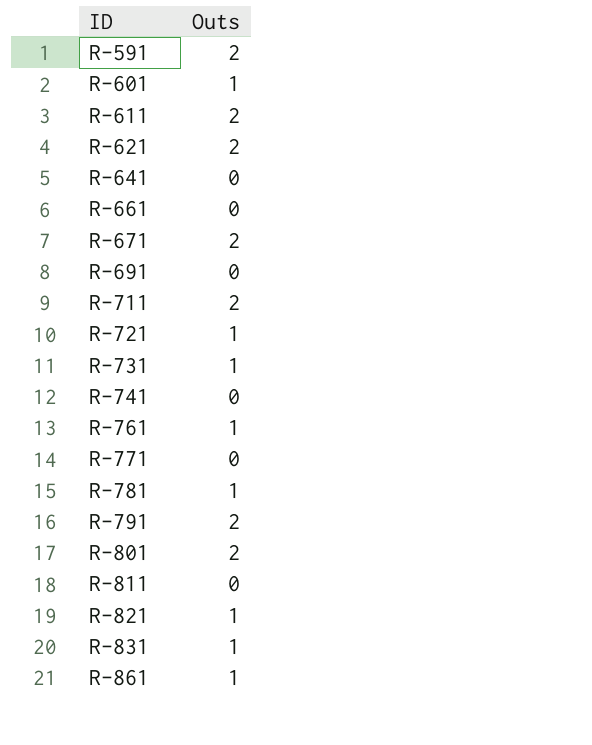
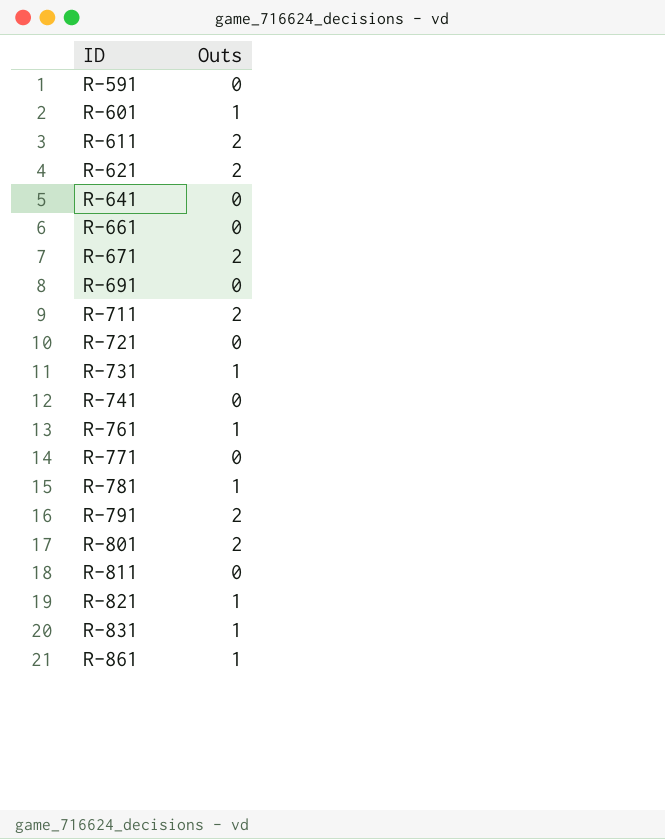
R-591 | Outs: 2 -> 0
R-721 | Outs: 1 -> 0

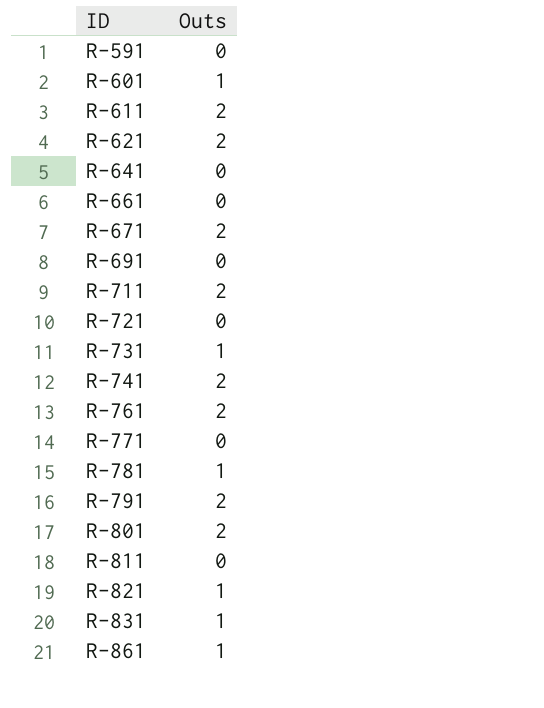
R-741 | Outs: 0 -> 2
R-761 | Outs: 1 -> 2

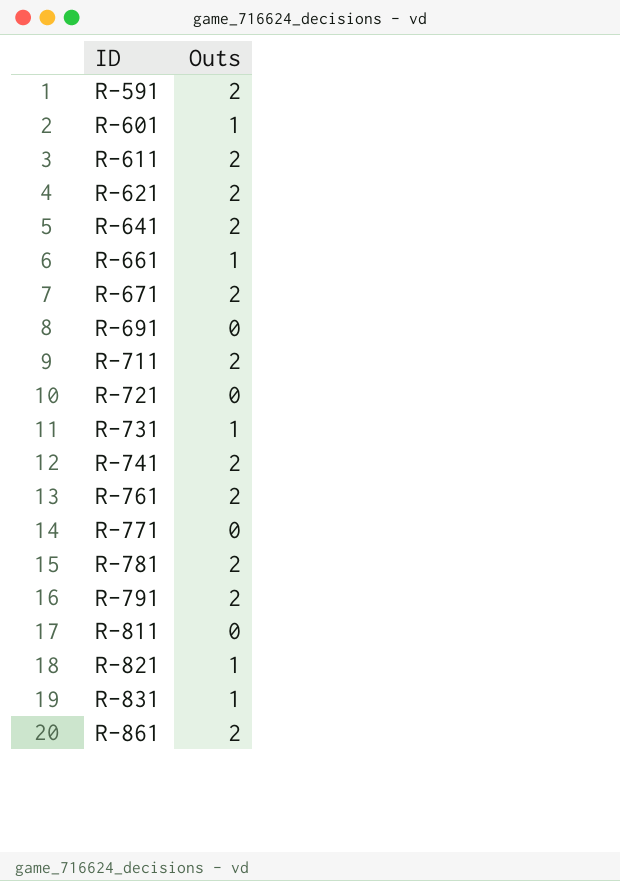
row R-801: 2 -> none
R-591 | Outs: 0 -> 2
R-641 | Outs: 0 -> 2
R-661 | Outs: 0 -> 1
R-781 | Outs: 1 -> 2
R-861 | Outs: 1 -> 2

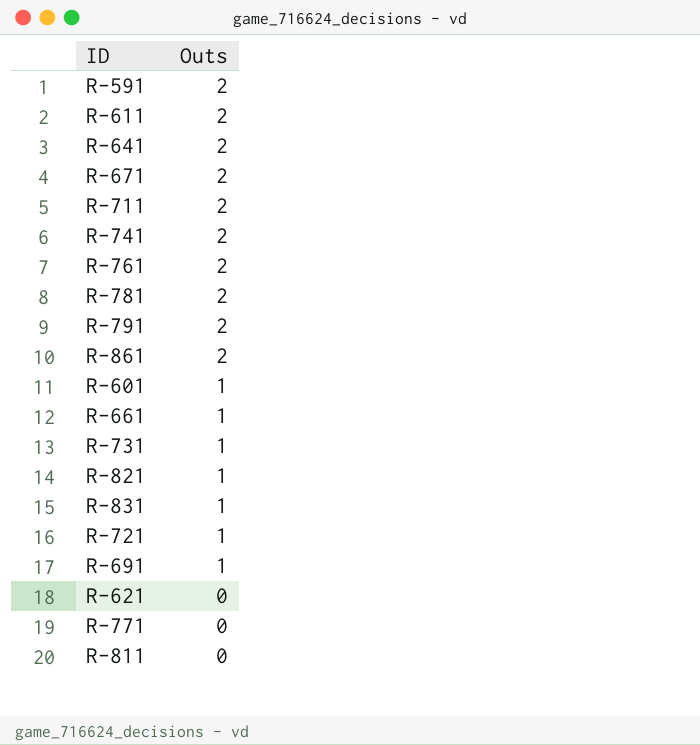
row order: ID ascending -> Outs descending
R-721 | Outs: 0 -> 1
R-691 | Outs: 0 -> 1
R-621 | Outs: 2 -> 0

